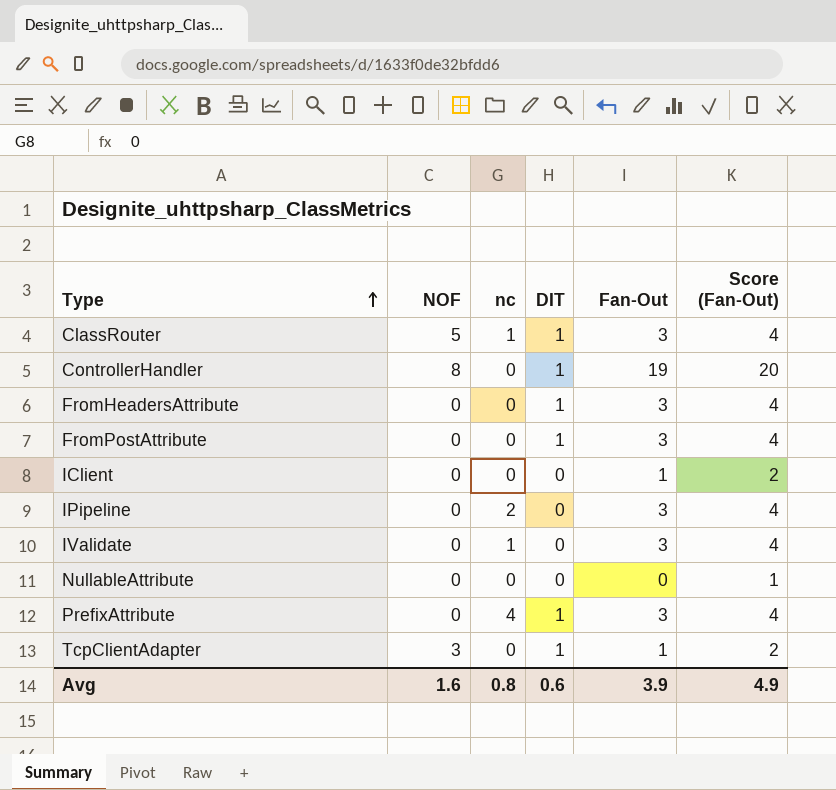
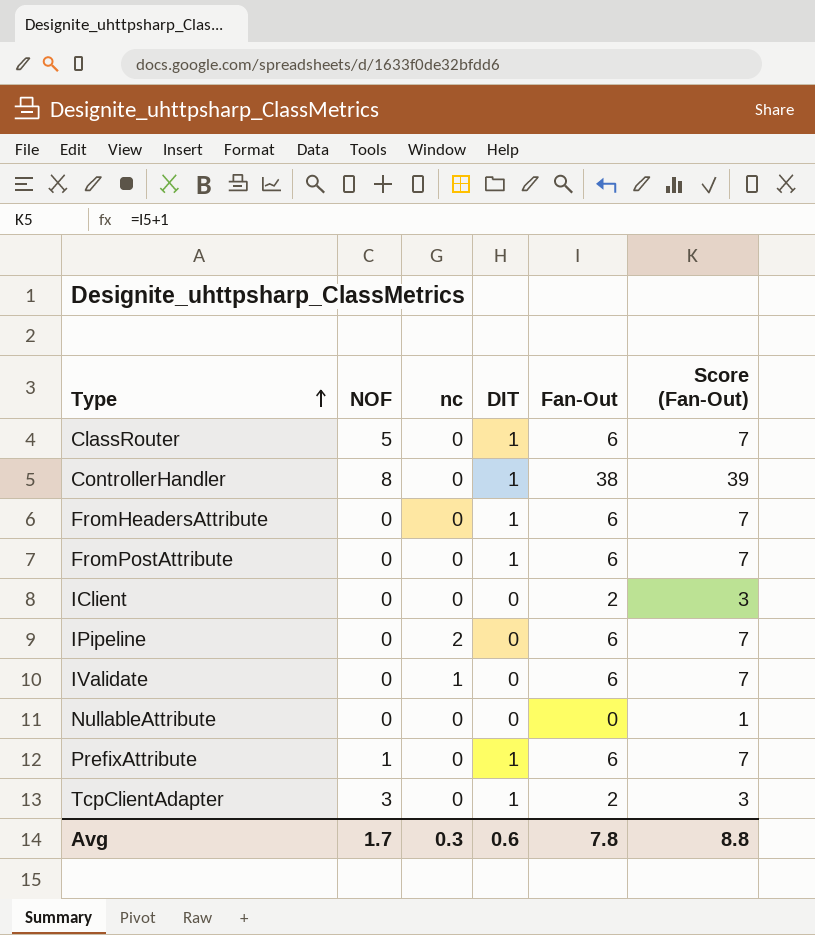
ClassRouter | nc: 1 -> 0
ClassRouter | Fan-Out: 3 -> 6
ClassRouter | Score (Fan-Out): 4 -> 7
ControllerHandler | Fan-Out: 19 -> 38
ControllerHandler | Score (Fan-Out): 20 -> 39
FromHeadersAttribute | Fan-Out: 3 -> 6
FromHeadersAttribute | Score (Fan-Out): 4 -> 7
FromPostAttribute | Fan-Out: 3 -> 6
FromPostAttribute | Score (Fan-Out): 4 -> 7
IClient | Fan-Out: 1 -> 2
IClient | Score (Fan-Out): 2 -> 3
IPipeline | Fan-Out: 3 -> 6
IPipeline | Score (Fan-Out): 4 -> 7
IValidate | Fan-Out: 3 -> 6
IValidate | Score (Fan-Out): 4 -> 7
PrefixAttribute | NOF: 0 -> 1
PrefixAttribute | nc: 4 -> 0
PrefixAttribute | Fan-Out: 3 -> 6
PrefixAttribute | Score (Fan-Out): 4 -> 7
TcpClientAdapter | Fan-Out: 1 -> 2
TcpClientAdapter | Score (Fan-Out): 2 -> 3
Avg | NOF: 1.6 -> 1.7
Avg | nc: 0.8 -> 0.3
Avg | Fan-Out: 3.9 -> 7.8
Avg | Score (Fan-Out): 4.9 -> 8.8

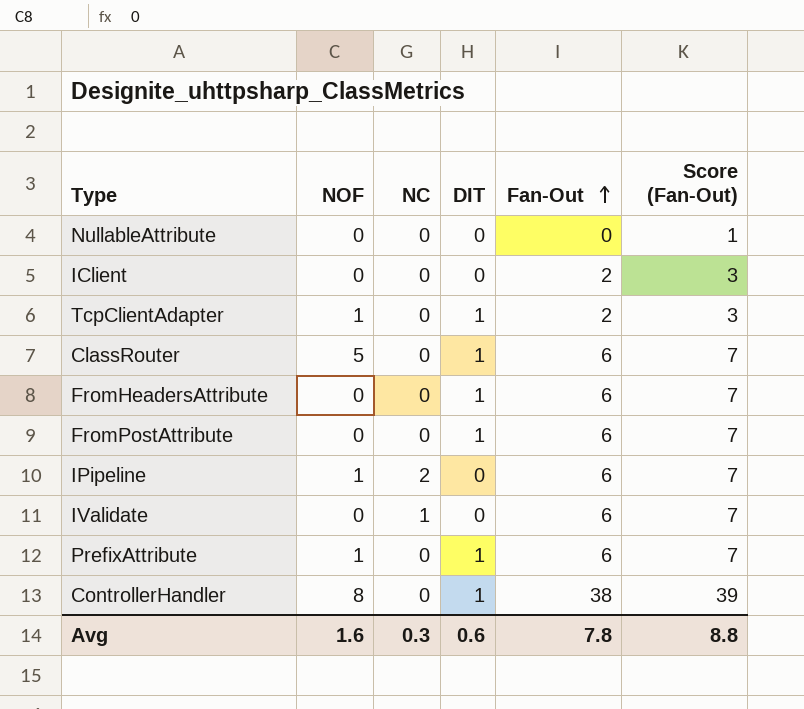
row order: Type ascending -> Fan-Out ascending
column name: nc -> NC
TcpClientAdapter | NOF: 3 -> 1
IPipeline | NOF: 0 -> 1
Avg | NOF: 1.7 -> 1.6

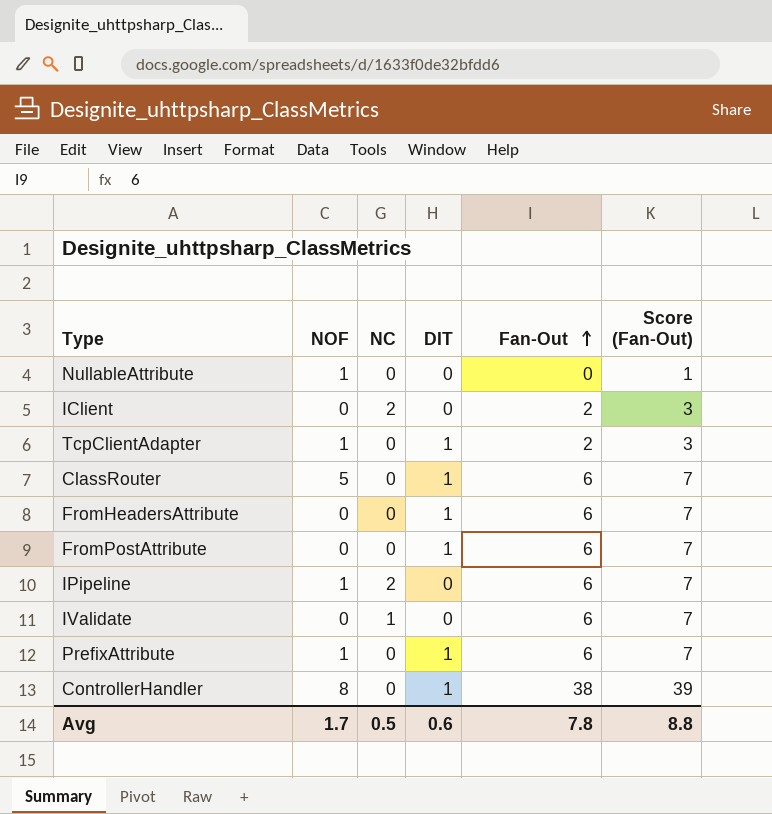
NullableAttribute | NOF: 0 -> 1
IClient | NC: 0 -> 2
Avg | NOF: 1.6 -> 1.7
Avg | NC: 0.3 -> 0.5

